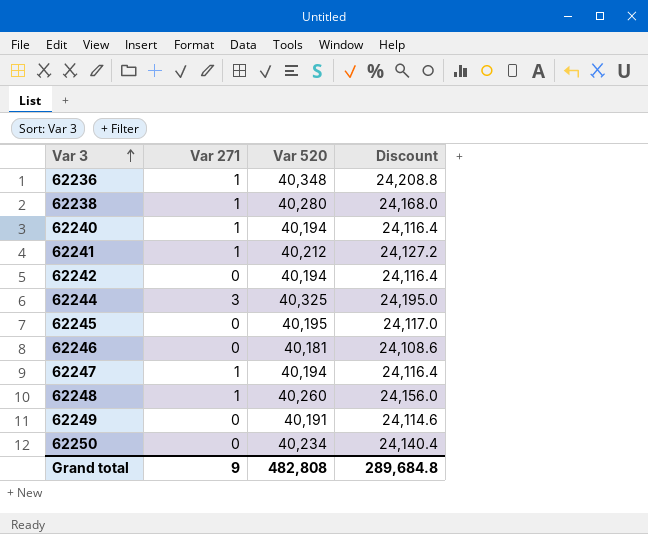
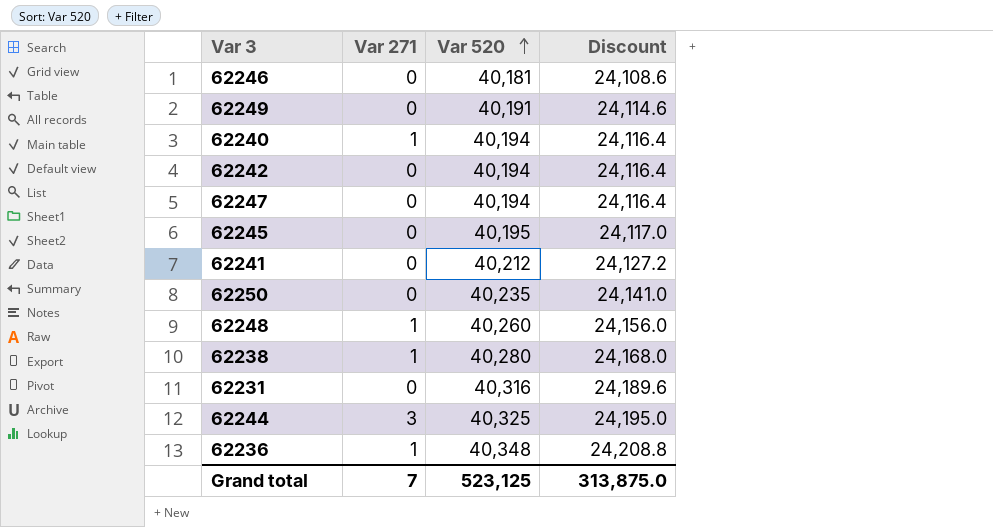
row order: Var 3 ascending -> Var 520 ascending
62247 | Var 271: 1 -> 0
62241 | Var 271: 1 -> 0
62250 | Var 520: 40,234 -> 40,235
62250 | Discount: 24,140.4 -> 24,141.0
row 62231: none -> 0 | 40,316 | 24,189.6
Grand total | Var 271: 9 -> 7
Grand total | Var 520: 482,808 -> 523,125
Grand total | Discount: 289,684.8 -> 313,875.0

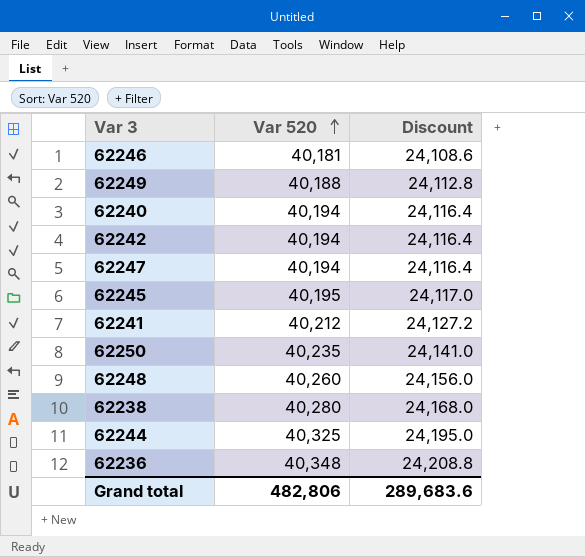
column Var 271 | position: 2 -> none
row 62231: 0 | 40,316 | 24,189.6 -> none
62249 | Var 520: 40,191 -> 40,188
62249 | Discount: 24,114.6 -> 24,112.8
Grand total | Var 520: 523,125 -> 482,806
Grand total | Discount: 313,875.0 -> 289,683.6

